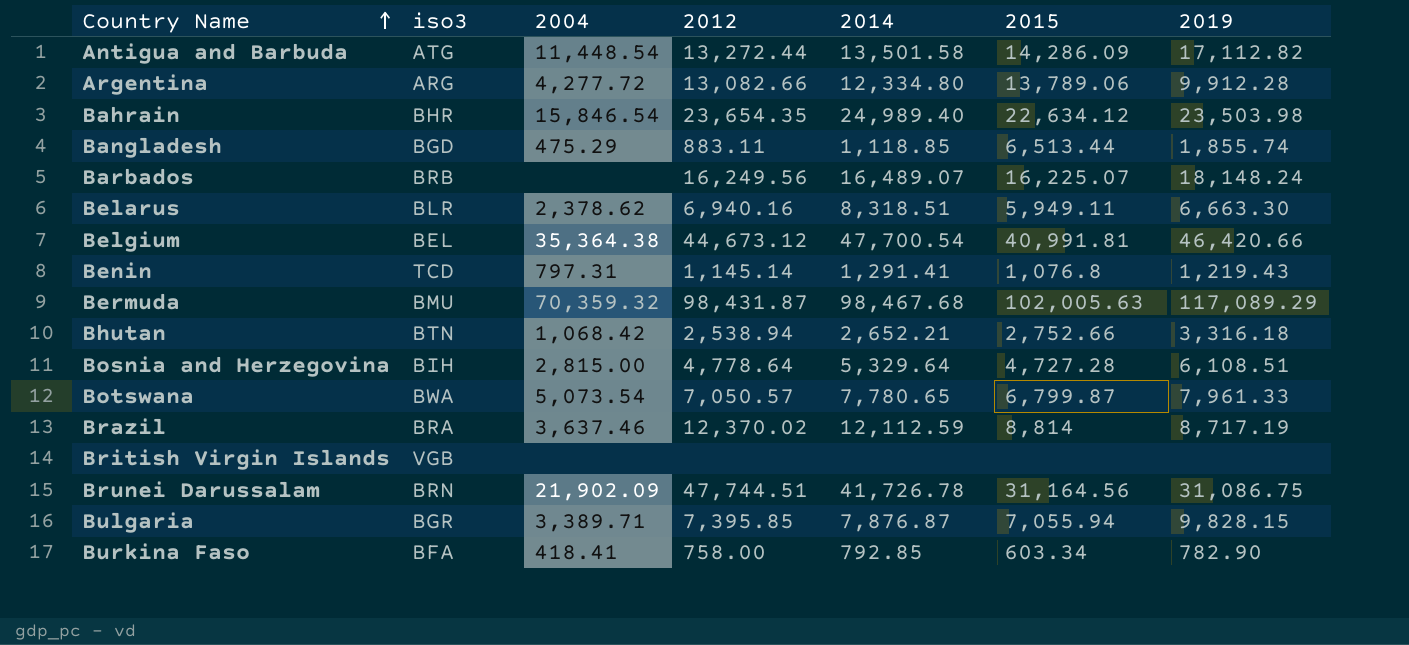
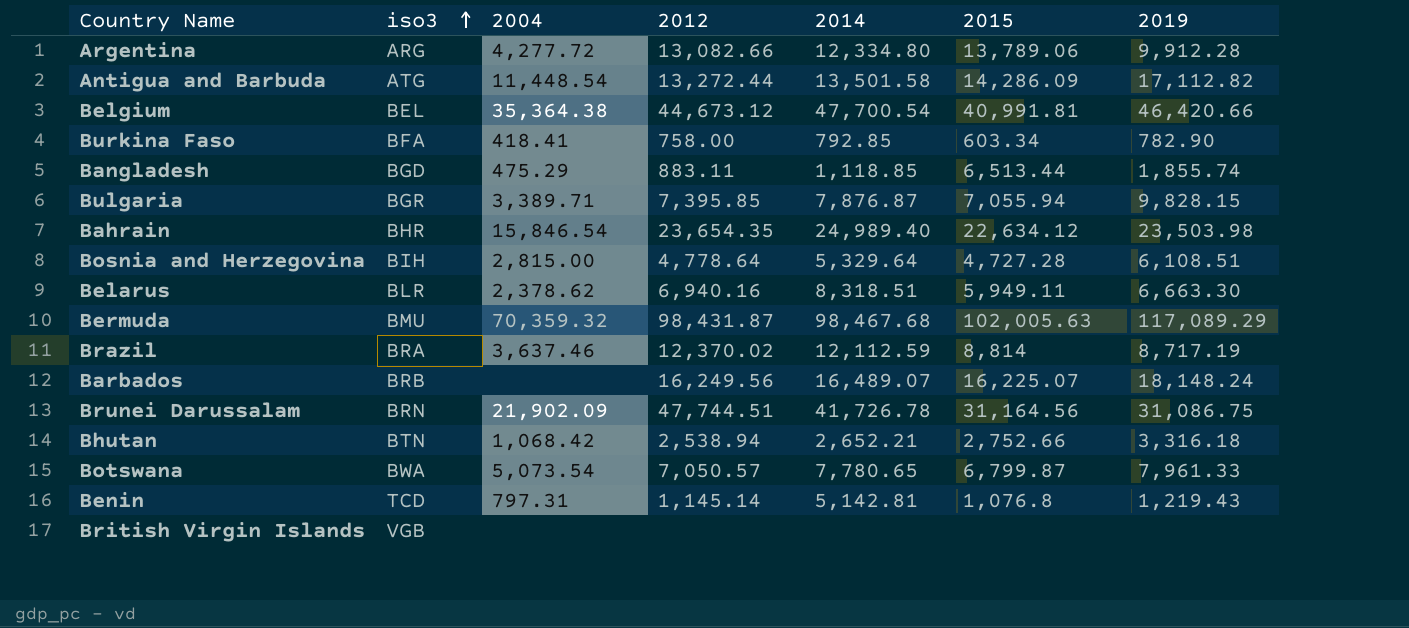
row order: Country Name ascending -> iso3 ascending
Benin | 2014: 1,291.41 -> 5,142.81

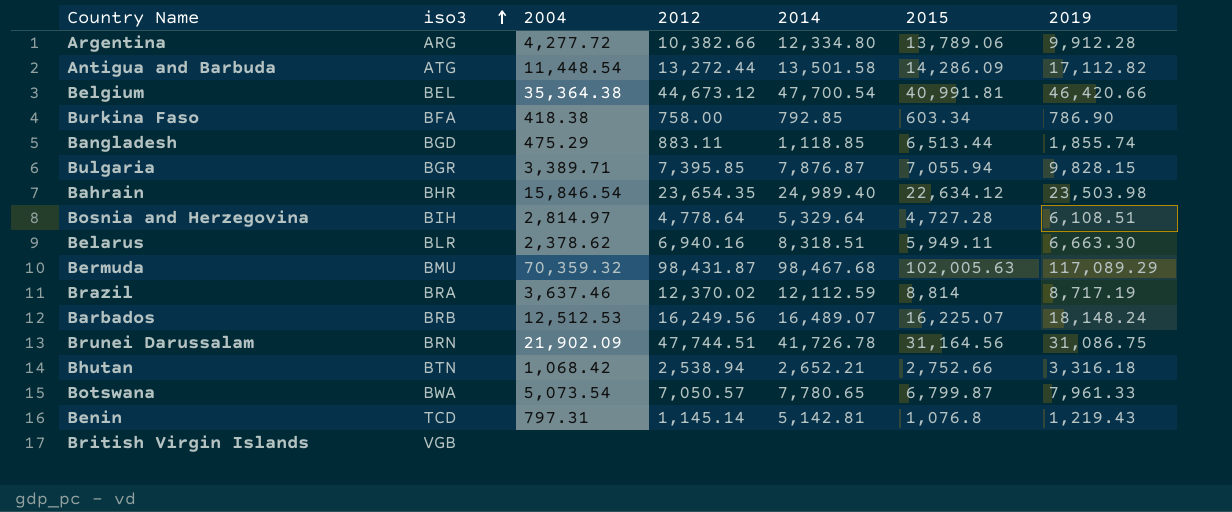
Argentina | 2012: 13,082.66 -> 10,382.66
Burkina Faso | 2004: 418.41 -> 418.38
Burkina Faso | 2019: 782.90 -> 786.90
Bosnia and Herzegovina | 2004: 2,815.00 -> 2,814.97
Barbados | 2004: none -> 12,512.53

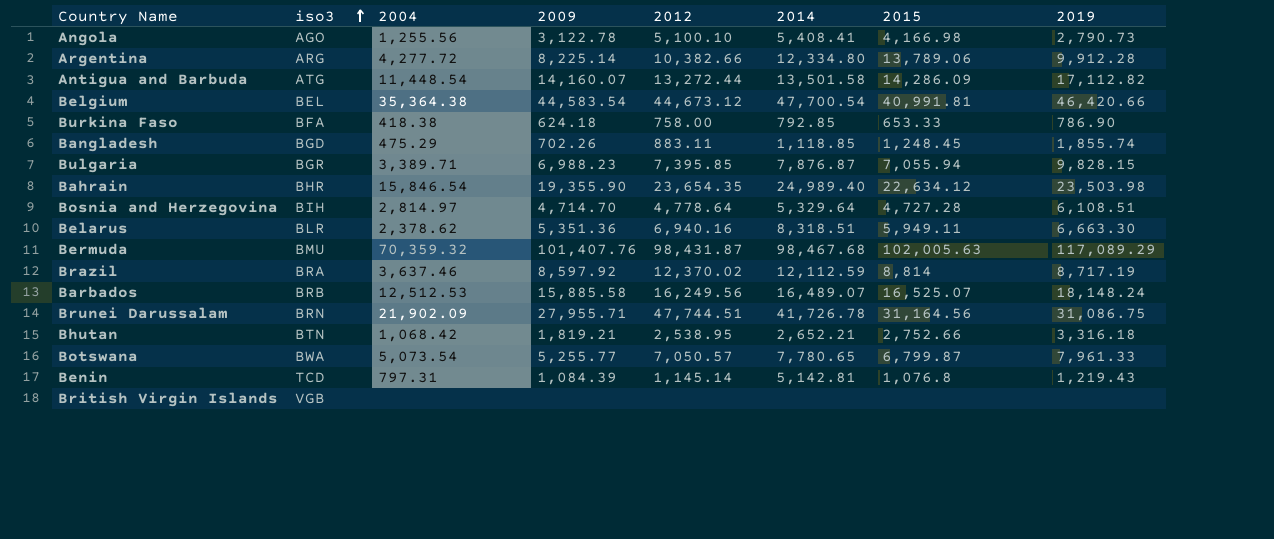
column 2009 | position: none -> 4
row Angola: none -> AGO | 1,255.56 | 3,122.78 | 5,100.10 | 5,408.41 | 4,166.98 | 2,790.73
Burkina Faso | 2015: 603.34 -> 653.33
Bangladesh | 2015: 6,513.44 -> 1,248.45
Barbados | 2015: 16,225.07 -> 16,525.07
Bhutan | 2012: 2,538.94 -> 2,538.95

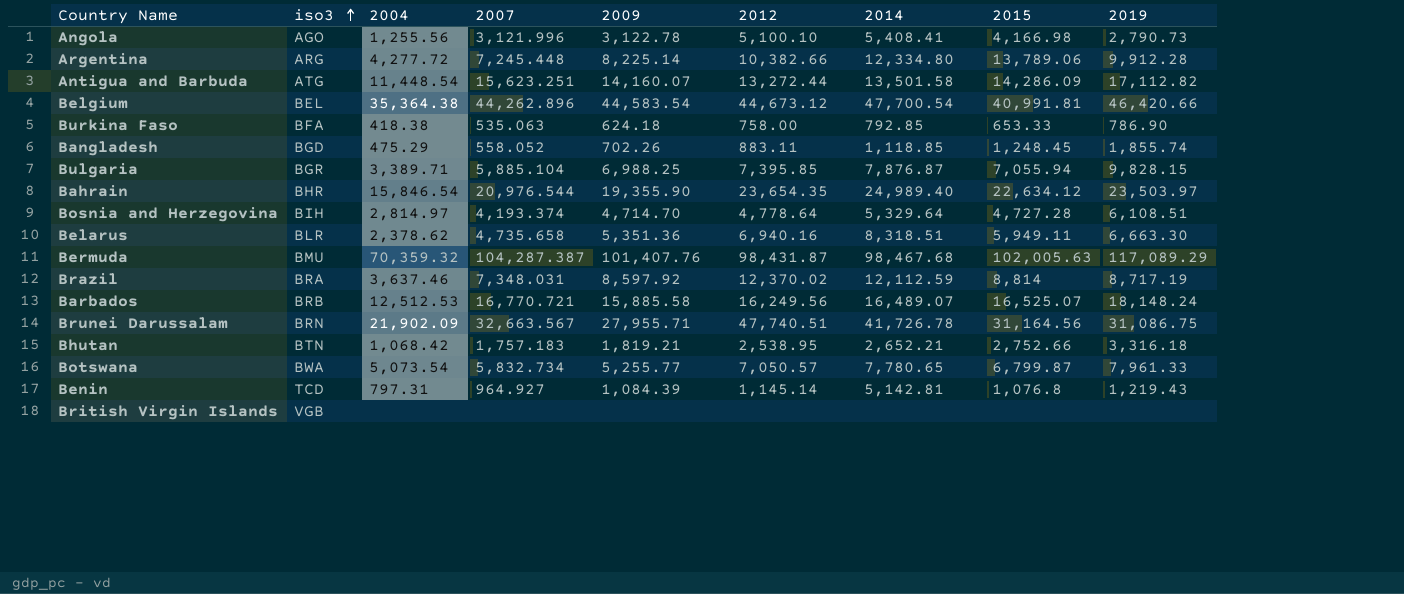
column 2007 | position: none -> 4
Bulgaria | 2009: 6,988.23 -> 6,988.25
Bahrain | 2019: 23,503.98 -> 23,503.97
Brunei Darussalam | 2012: 47,744.51 -> 47,740.51

